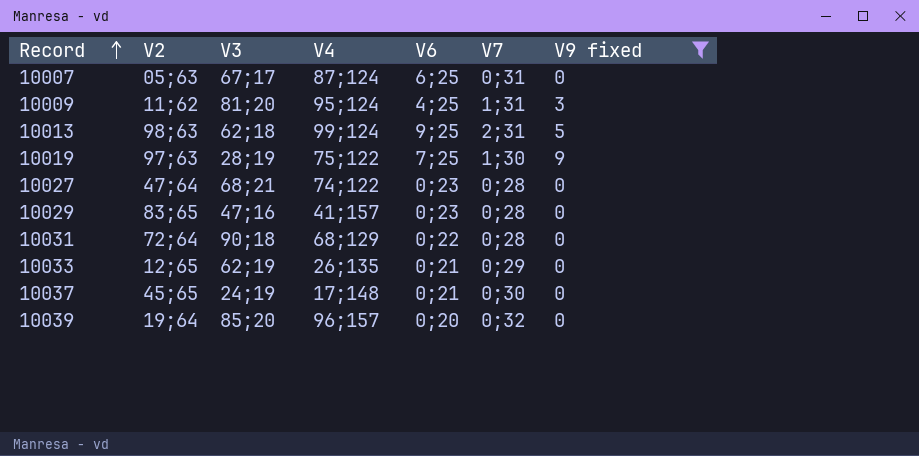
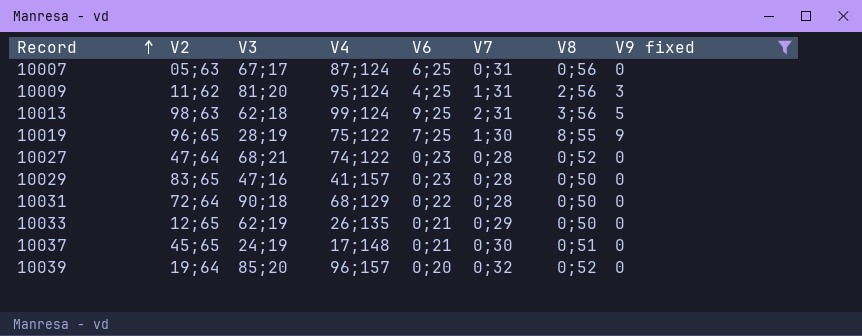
column V8 | position: none -> 7
10019 | V2: 97;63 -> 96;65

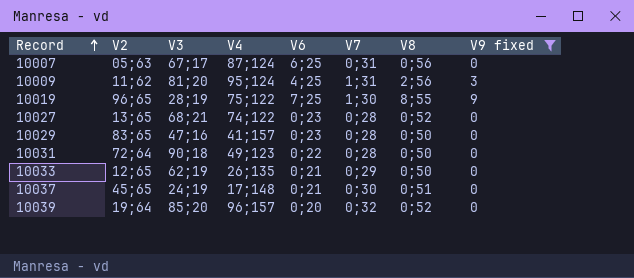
row 10013: 98;63 | 62;18 | 99;124 | 9;25 | 2;31 | 3;56 | 5 -> none
10027 | V2: 47;64 -> 13;65
10031 | V4: 68;129 -> 49;123

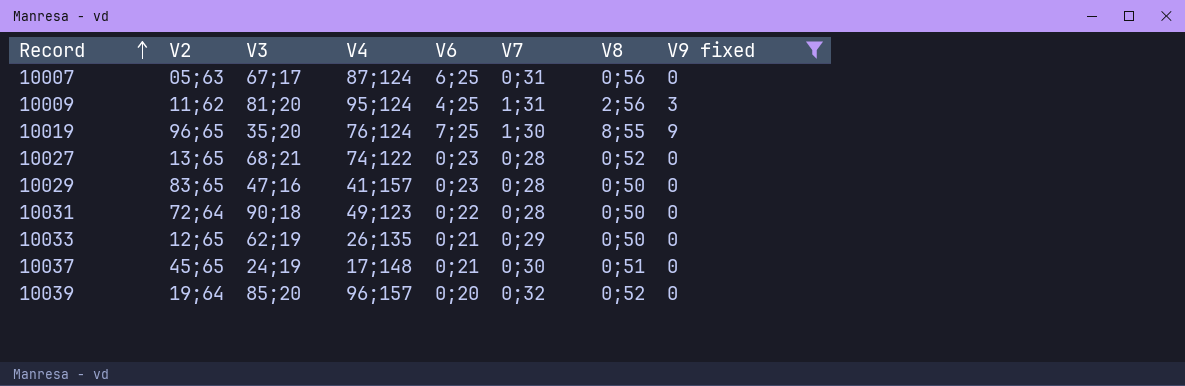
10019 | V3: 28;19 -> 35;20
10019 | V4: 75;122 -> 76;124

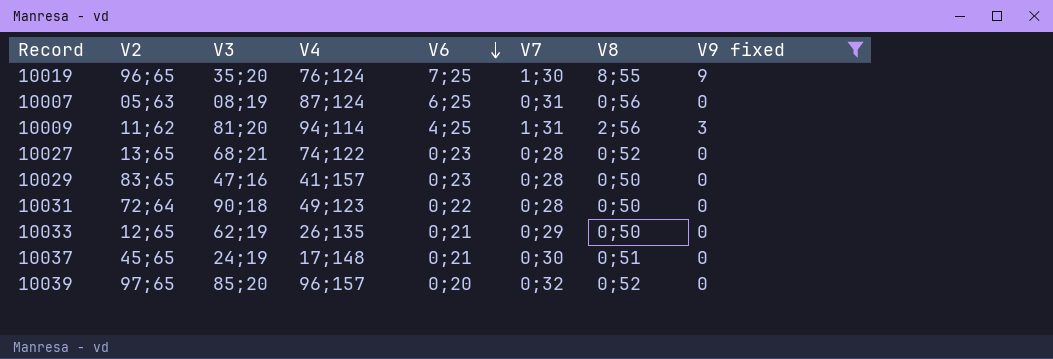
row order: Record ascending -> V6 descending
10007 | V3: 67;17 -> 08;19
10009 | V4: 95;124 -> 94;114
10039 | V2: 19;64 -> 97;65

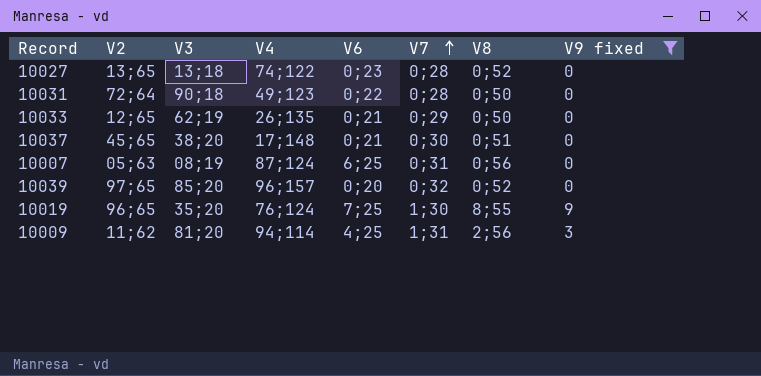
row order: V6 descending -> V7 ascending
row 10029: 83;65 | 47;16 | 41;157 | 0;23 | 0;28 | 0;50 | 0 -> none
10027 | V3: 68;21 -> 13;18
10037 | V3: 24;19 -> 38;20

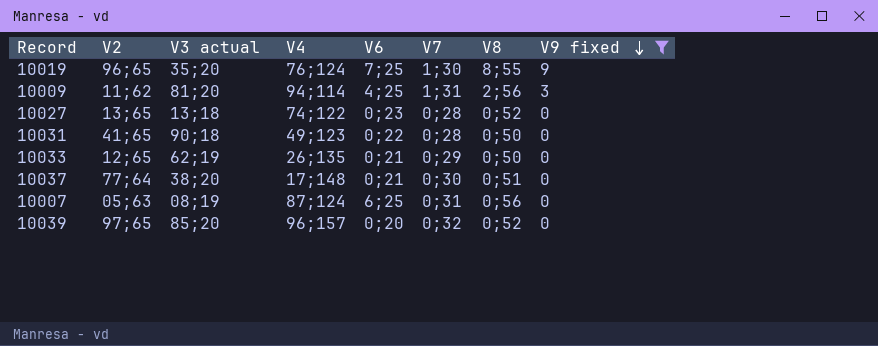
row order: V7 ascending -> V9 fixed descending
column name: V3 -> V3 actual
10031 | V2: 72;64 -> 41;65
10037 | V2: 45;65 -> 77;64

